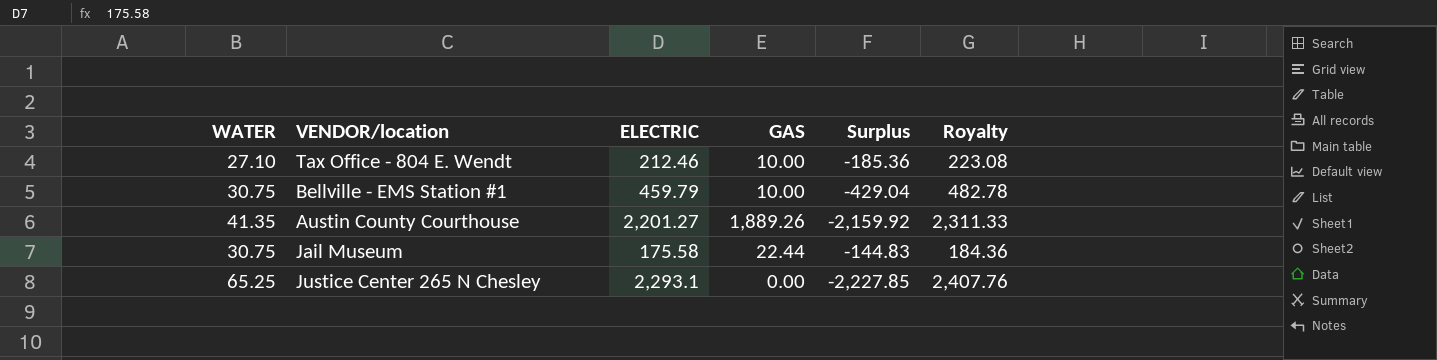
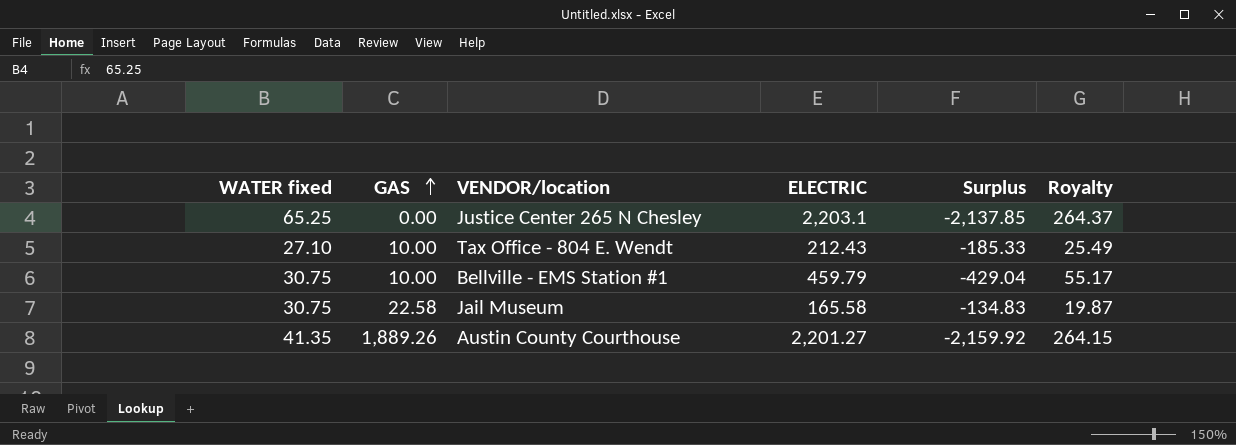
row order: none -> GAS ascending
column name: WATER -> WATER fixed
column GAS | position: 4 -> 2
column Royalty | formula: [ELECTRIC] * 1.05 -> [ELECTRIC] * 0.12
Justice Center 265 N Chesley | ELECTRIC: 2,293.1 -> 2,203.1
Justice Center 265 N Chesley | Surplus: -2,227.85 -> -2,137.85
Tax Office - 804 E. Wendt | ELECTRIC: 212.46 -> 212.43
Tax Office - 804 E. Wendt | Surplus: -185.36 -> -185.33
Jail Museum | GAS: 22.44 -> 22.58
Jail Museum | ELECTRIC: 175.58 -> 165.58
Jail Museum | Surplus: -144.83 -> -134.83

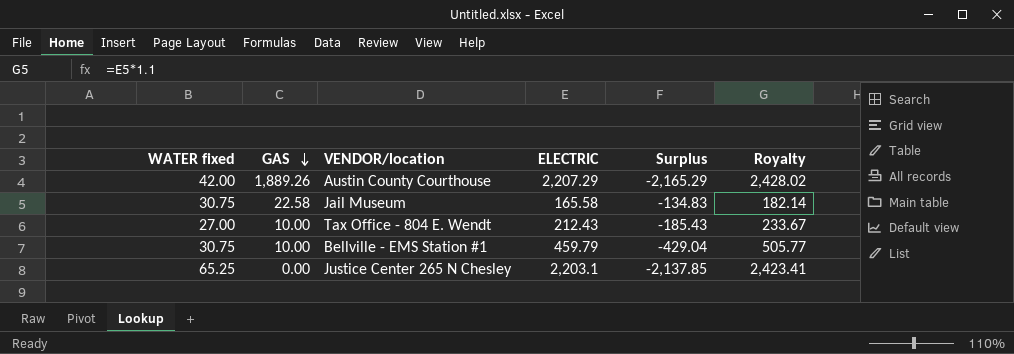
row order: GAS ascending -> GAS descending
column Royalty | formula: [ELECTRIC] * 0.12 -> [ELECTRIC] * 1.1
Austin County Courthouse | WATER fixed: 41.35 -> 42.00
Austin County Courthouse | ELECTRIC: 2,201.27 -> 2,207.29
Austin County Courthouse | Surplus: -2,159.92 -> -2,165.29
Tax Office - 804 E. Wendt | WATER fixed: 27.10 -> 27.00
Tax Office - 804 E. Wendt | Surplus: -185.33 -> -185.43

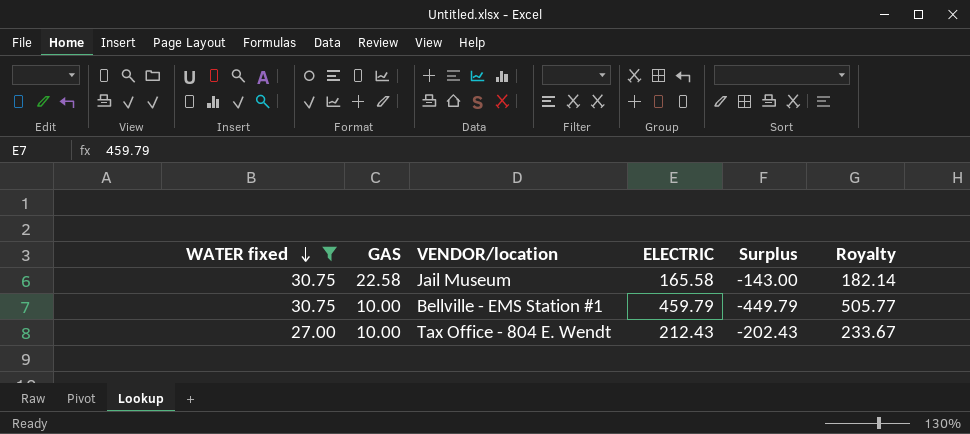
filter: none -> WATER fixed <= 30.75
row order: GAS descending -> WATER fixed descending
column Surplus | formula: [WATER fixed] - [ELECTRIC] -> [GAS] - [ELECTRIC]

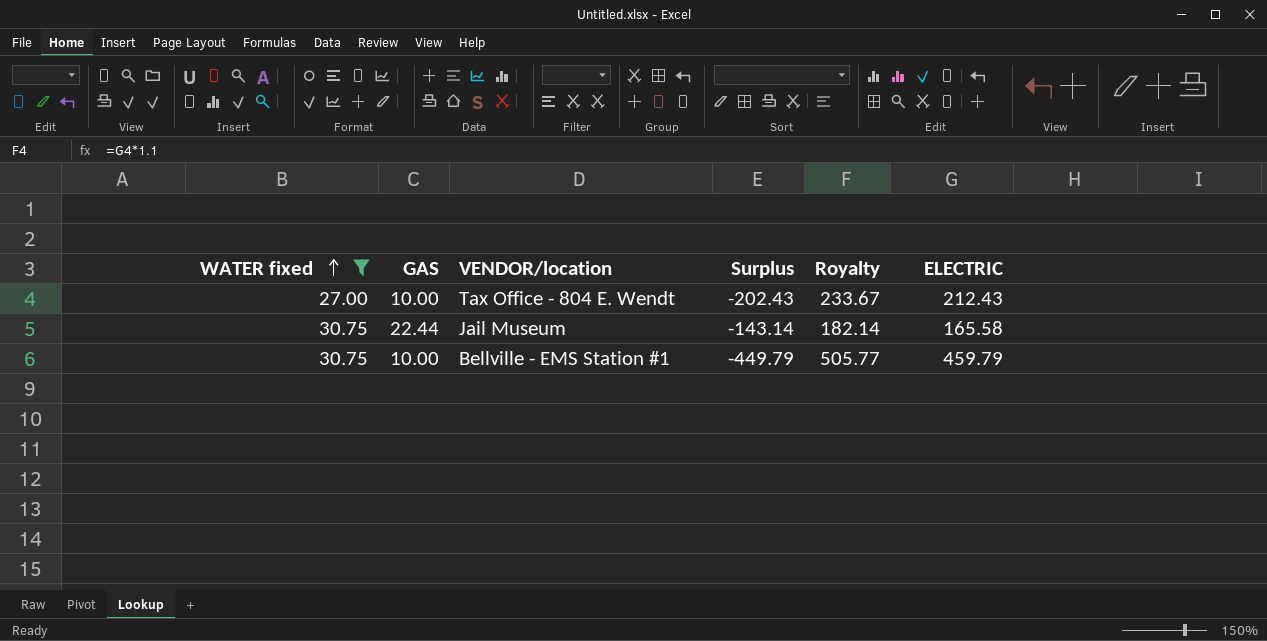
row order: WATER fixed descending -> WATER fixed ascending
column ELECTRIC | position: 4 -> 6
Jail Museum | GAS: 22.58 -> 22.44
Jail Museum | Surplus: -143.00 -> -143.14

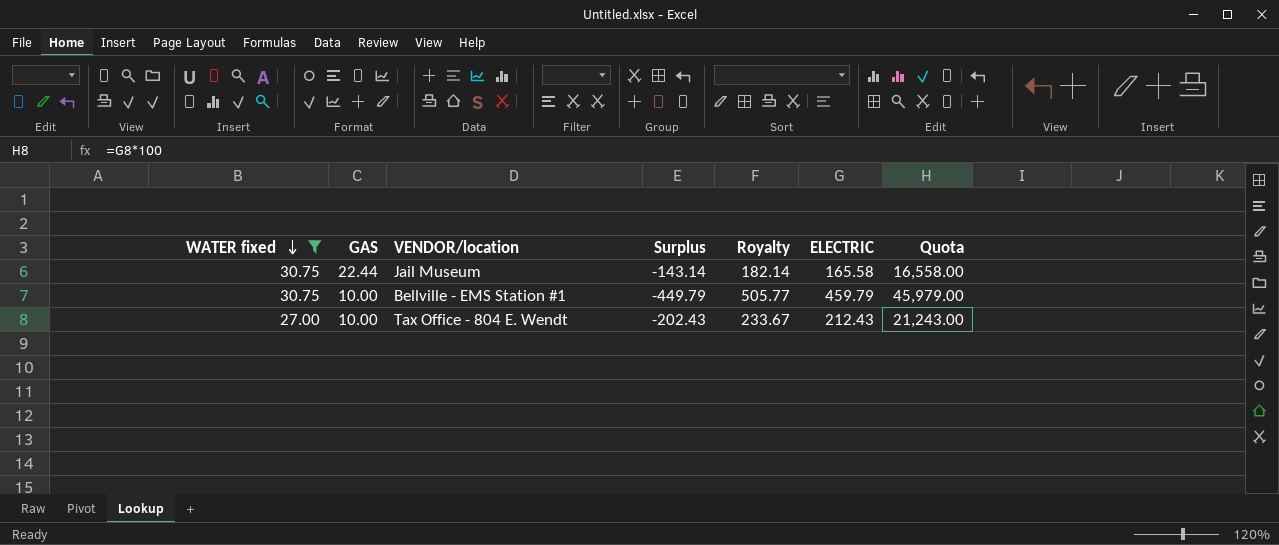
row order: WATER fixed ascending -> WATER fixed descending
column Quota | formula: none -> [ELECTRIC] * 100

